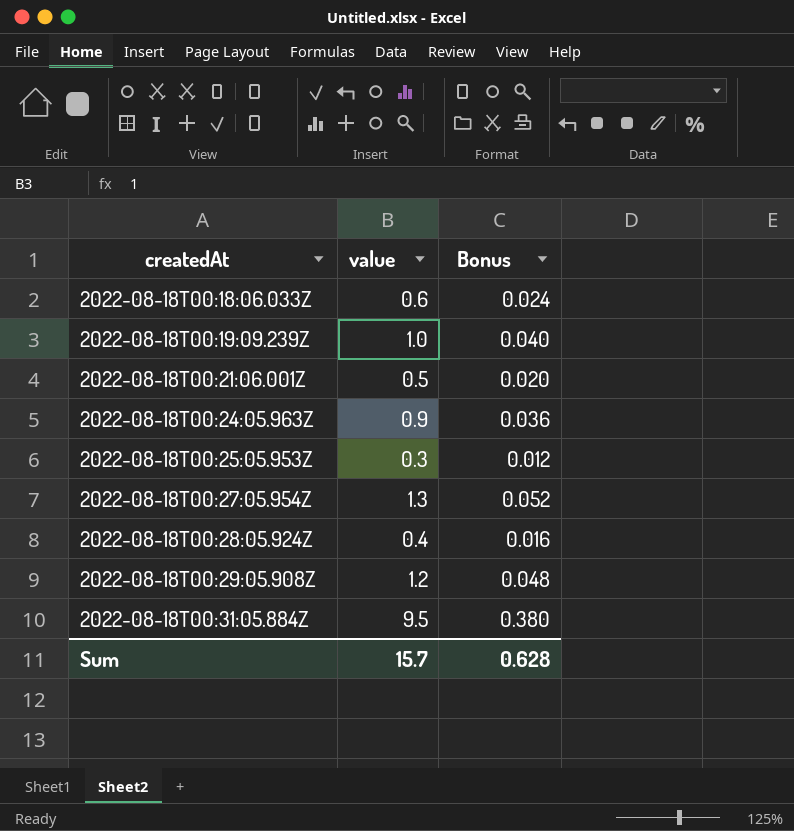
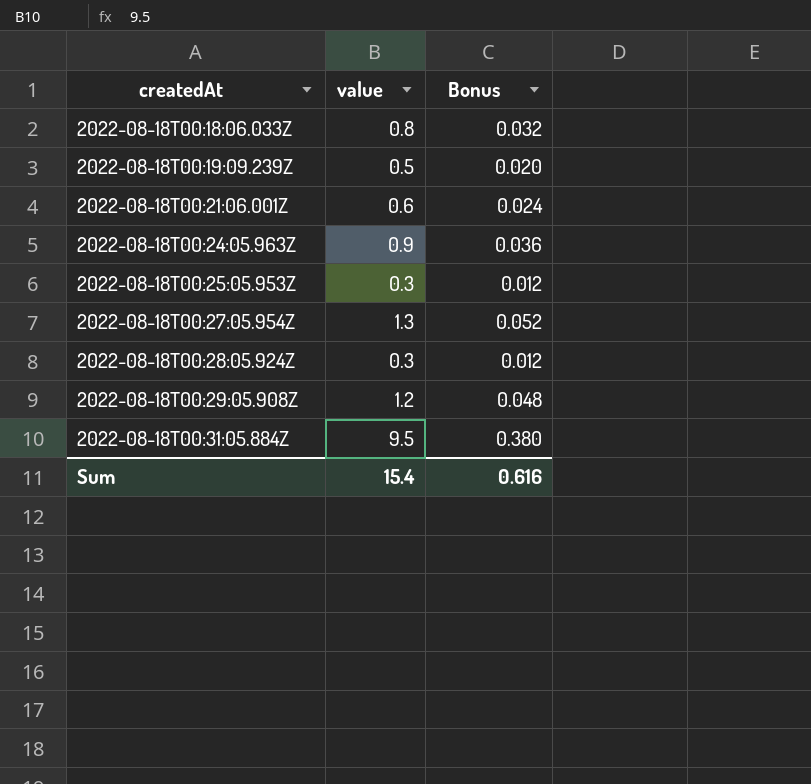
2022-08-18T00:18:06.033Z | value: 0.6 -> 0.8
2022-08-18T00:18:06.033Z | Bonus: 0.024 -> 0.032
2022-08-18T00:19:09.239Z | value: 1.0 -> 0.5
2022-08-18T00:19:09.239Z | Bonus: 0.040 -> 0.020
2022-08-18T00:21:06.001Z | value: 0.5 -> 0.6
2022-08-18T00:21:06.001Z | Bonus: 0.020 -> 0.024
2022-08-18T00:28:05.924Z | value: 0.4 -> 0.3
2022-08-18T00:28:05.924Z | Bonus: 0.016 -> 0.012
Sum | value: 15.7 -> 15.4
Sum | Bonus: 0.628 -> 0.616

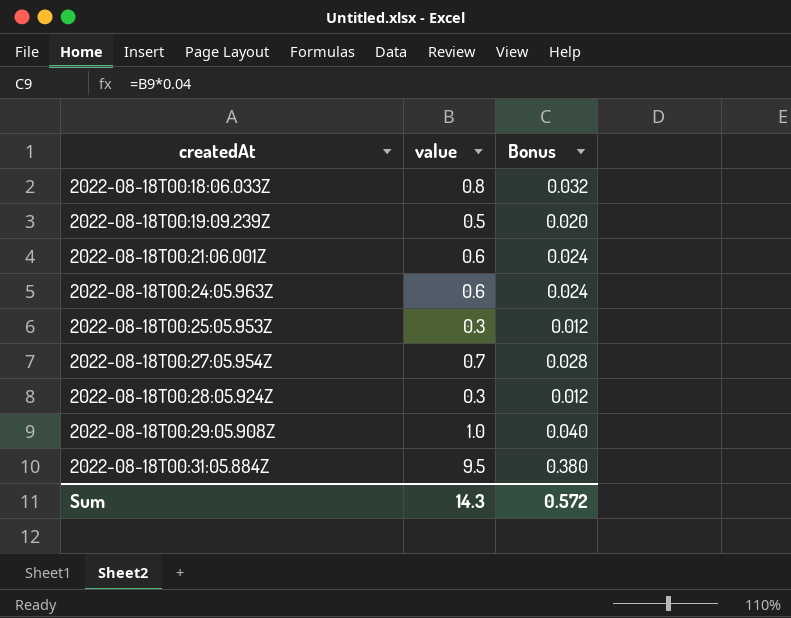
2022-08-18T00:24:05.963Z | value: 0.9 -> 0.6
2022-08-18T00:24:05.963Z | Bonus: 0.036 -> 0.024
2022-08-18T00:27:05.954Z | value: 1.3 -> 0.7
2022-08-18T00:27:05.954Z | Bonus: 0.052 -> 0.028
2022-08-18T00:29:05.908Z | value: 1.2 -> 1.0
2022-08-18T00:29:05.908Z | Bonus: 0.048 -> 0.040
Sum | value: 15.4 -> 14.3
Sum | Bonus: 0.616 -> 0.572

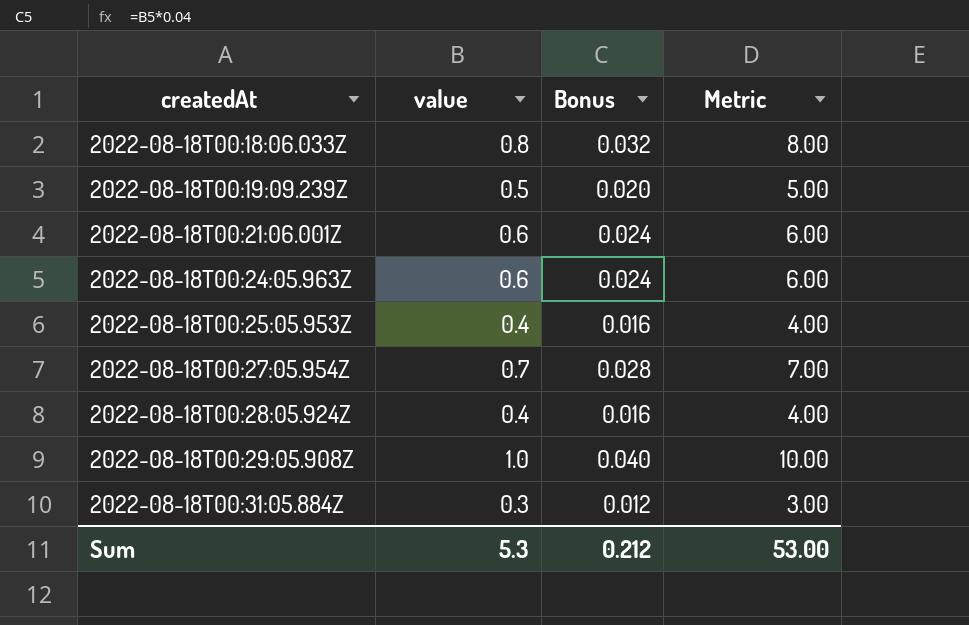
column Metric | formula: none -> [value] * 10
2022-08-18T00:25:05.953Z | value: 0.3 -> 0.4
2022-08-18T00:25:05.953Z | Bonus: 0.012 -> 0.016
2022-08-18T00:28:05.924Z | value: 0.3 -> 0.4
2022-08-18T00:28:05.924Z | Bonus: 0.012 -> 0.016
2022-08-18T00:31:05.884Z | value: 9.5 -> 0.3
2022-08-18T00:31:05.884Z | Bonus: 0.380 -> 0.012
Sum | value: 14.3 -> 5.3
Sum | Bonus: 0.572 -> 0.212

